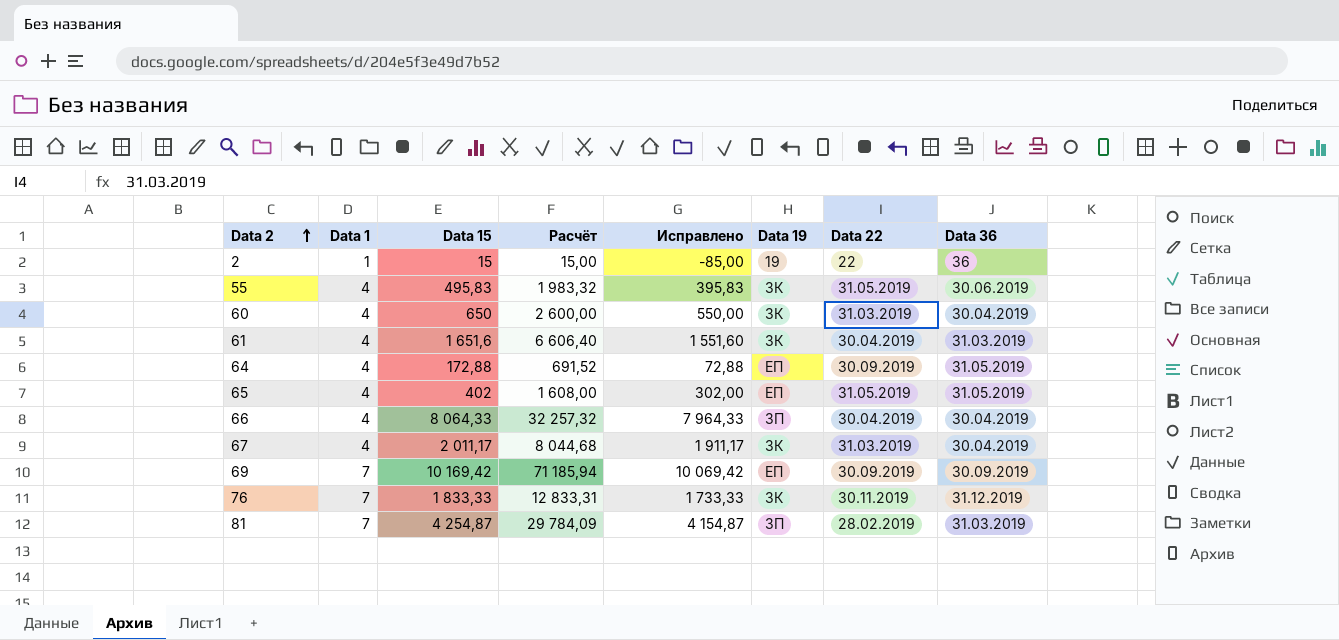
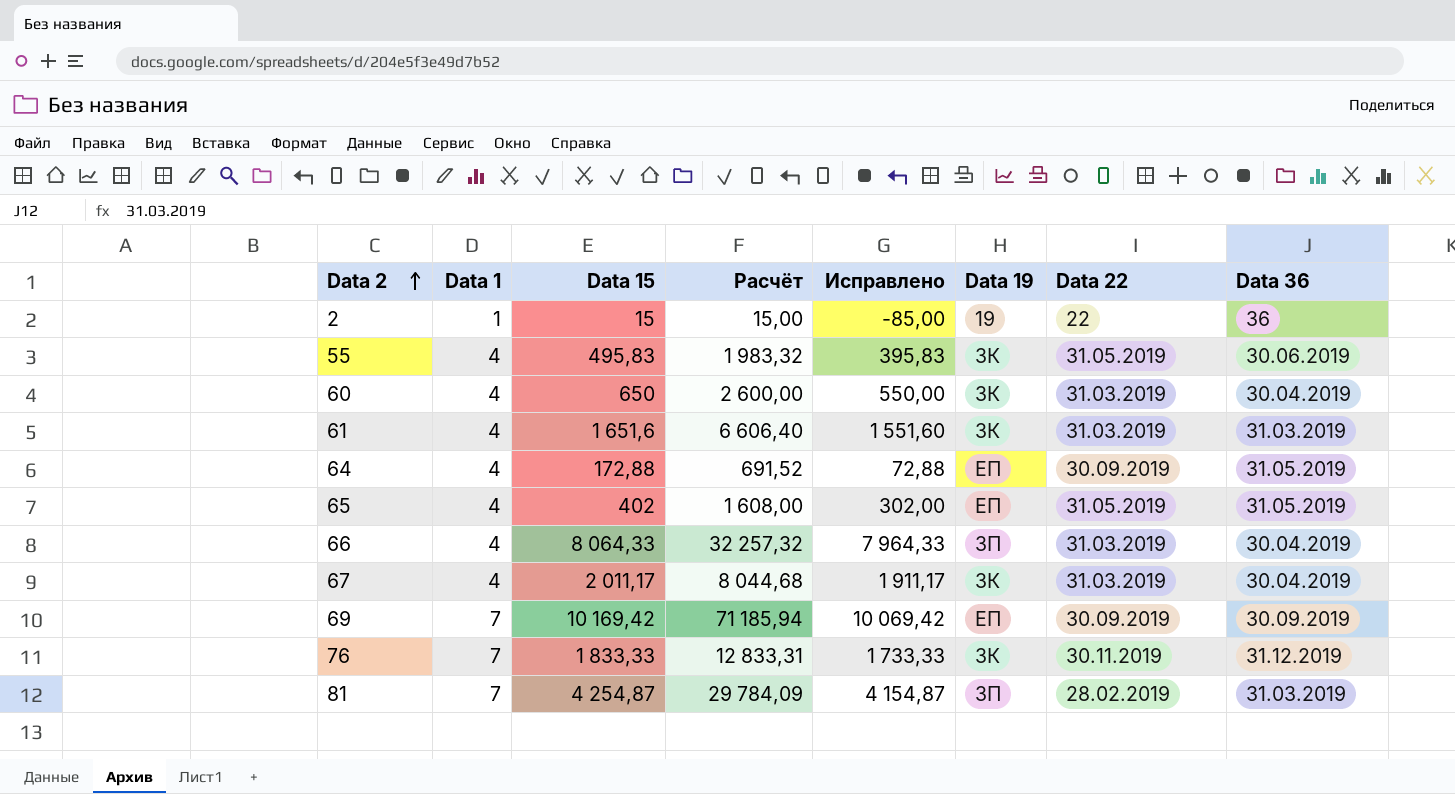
61 | Data 22: 30.04.2019 -> 31.03.2019
66 | Data 22: 30.04.2019 -> 31.03.2019

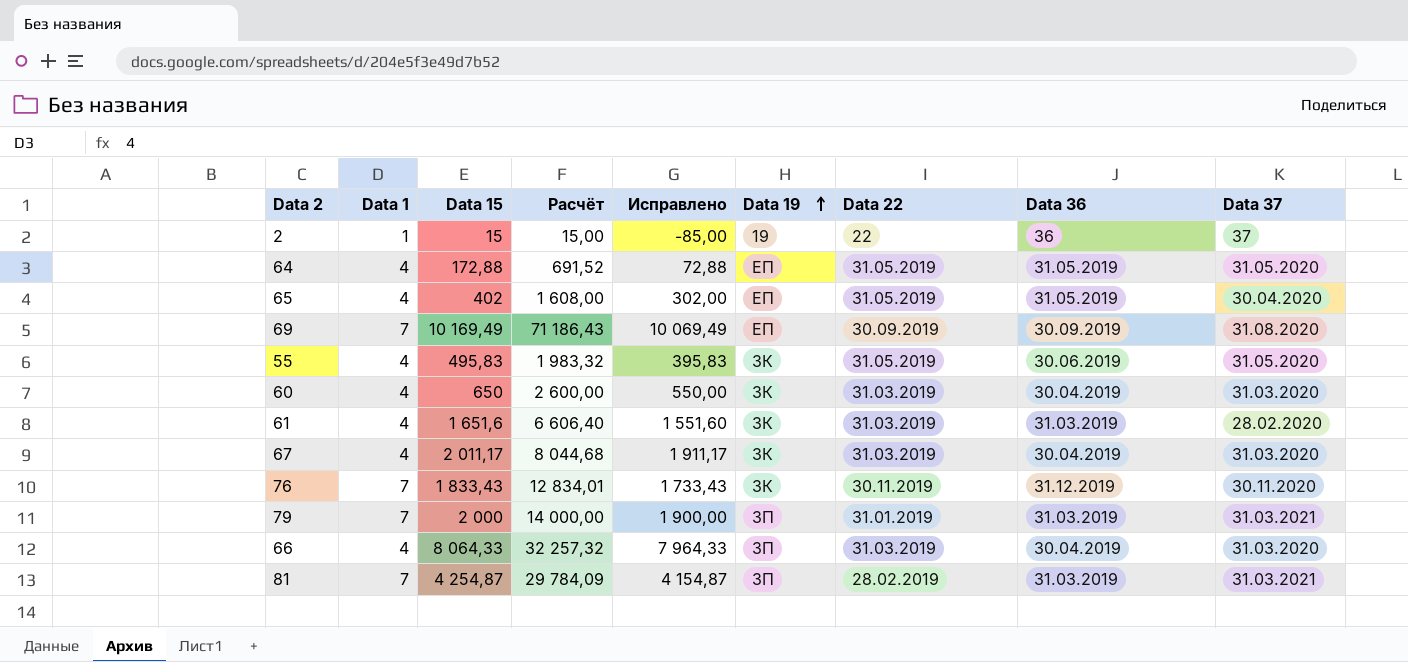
row order: Data 2 ascending -> Data 19 ascending
column Data 37 | position: none -> 9
64 | Data 22: 30.09.2019 -> 31.05.2019
69 | Data 15: 10 169,42 -> 10 169,49
69 | Расчёт: 71 185,94 -> 71 186,43
69 | Исправлено: 10 069,42 -> 10 069,49
76 | Data 15: 1 833,33 -> 1 833,43
76 | Расчёт: 12 833,31 -> 12 834,01
76 | Исправлено: 1 733,33 -> 1 733,43
row 79: none -> 7 | 2 000 | 14 000,00 | 1 900,00 | ЗП | 31.01.2019 | 31.03.2019 | 31.03.2021

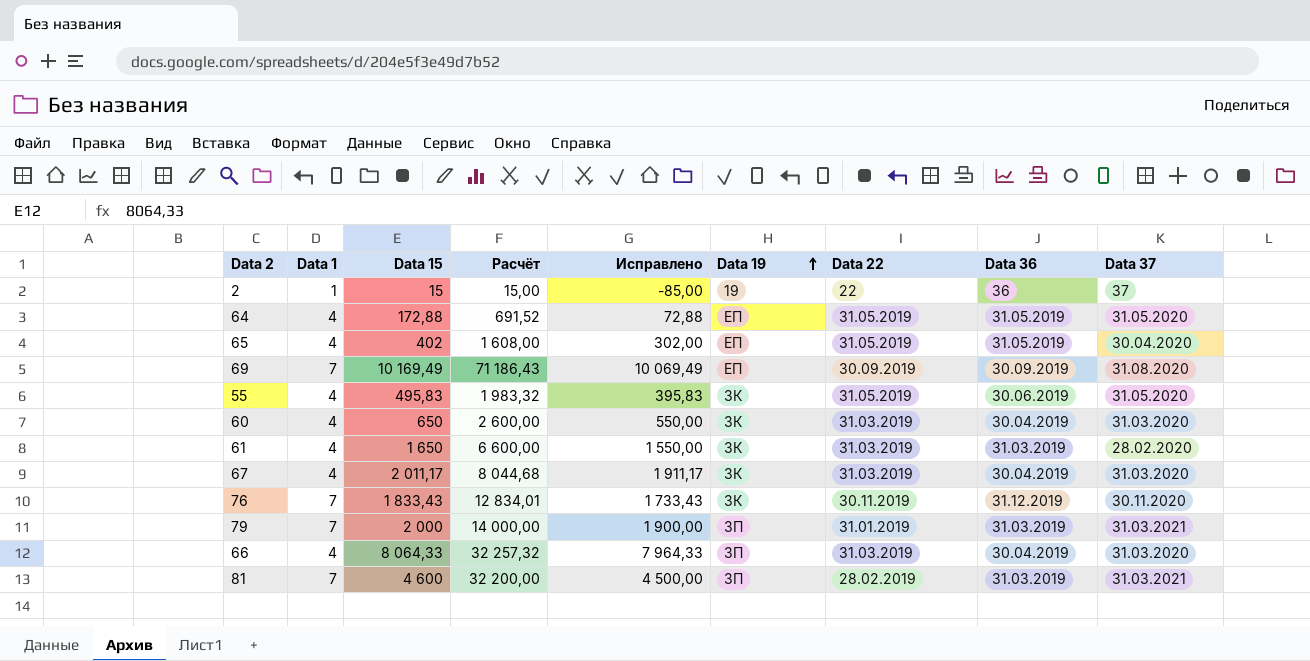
61 | Data 15: 1 651,6 -> 1 650
61 | Расчёт: 6 606,40 -> 6 600,00
61 | Исправлено: 1 551,60 -> 1 550,00
81 | Data 15: 4 254,87 -> 4 600
81 | Расчёт: 29 784,09 -> 32 200,00
81 | Исправлено: 4 154,87 -> 4 500,00

